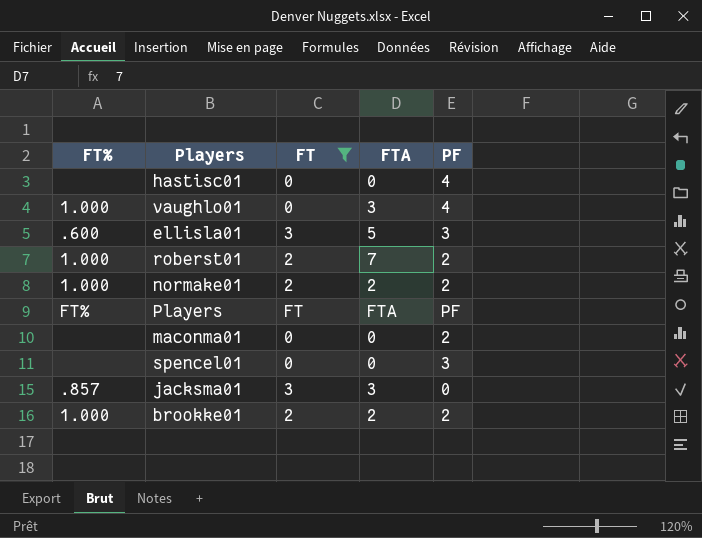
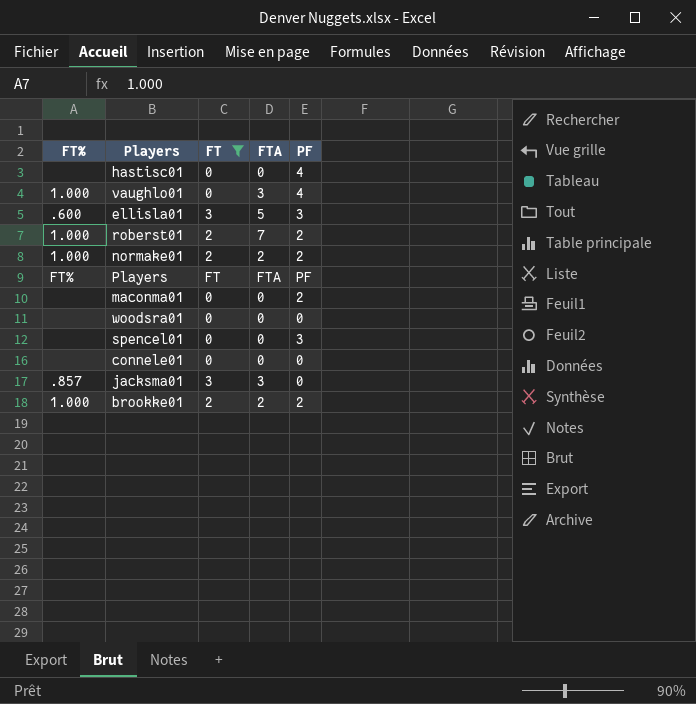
row woodsra01: none -> none | 0 | 0 | 0
row connele01: none -> none | 0 | 0 | 0

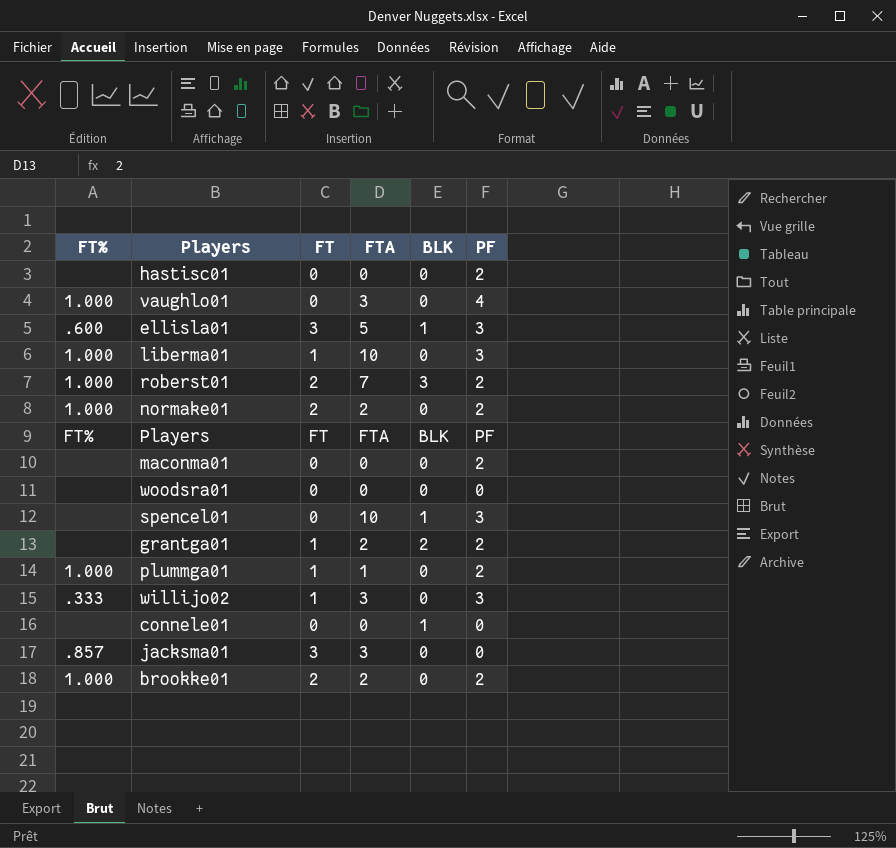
filter: FT != 1 -> none
column BLK | position: none -> 5
hastisc01 | PF: 4 -> 2
spencel01 | FTA: 0 -> 10

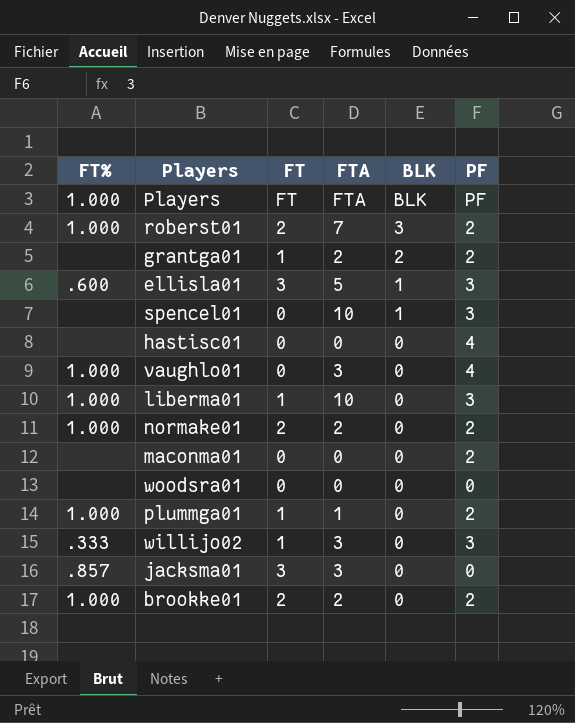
row order: none -> BLK descending
row connele01: none | 0 | 0 | 1 | 0 -> none
Players | FT%: FT% -> 1.000
hastisc01 | PF: 2 -> 4

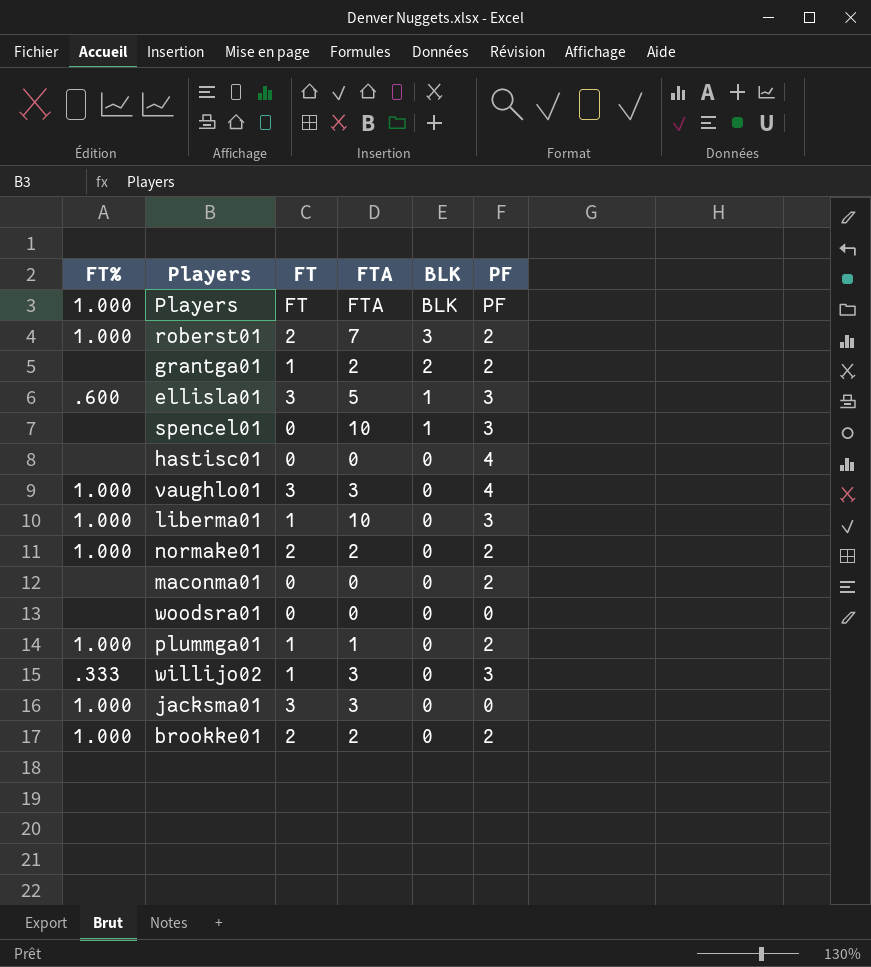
vaughlo01 | FT: 0 -> 3
jacksma01 | FT%: .857 -> 1.000

